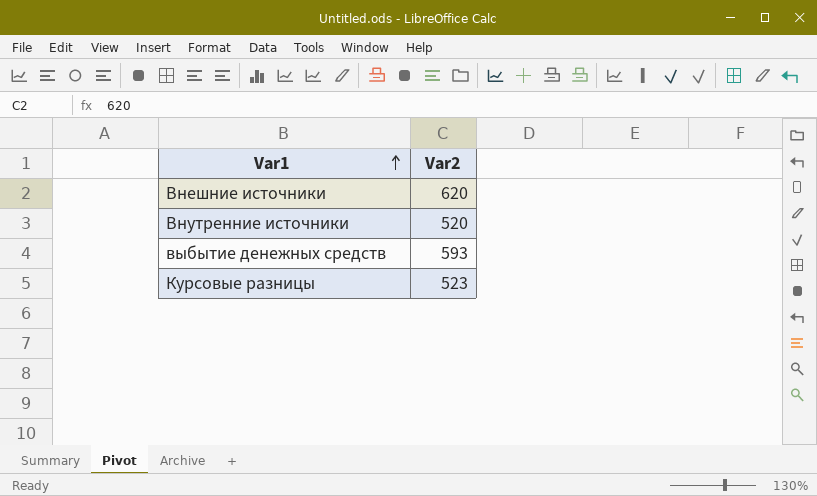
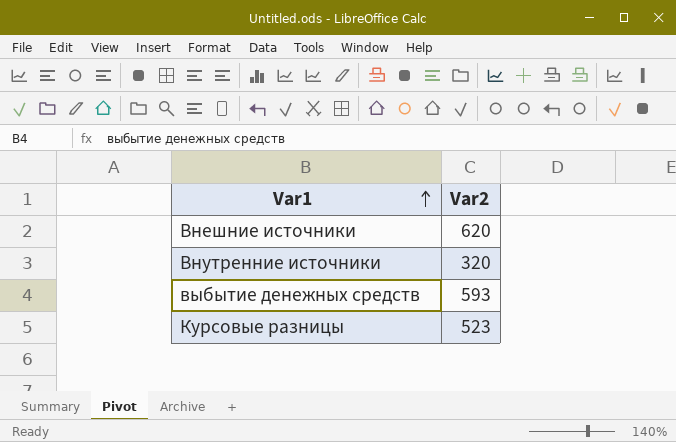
Внутренние источники | Var2: 520 -> 320

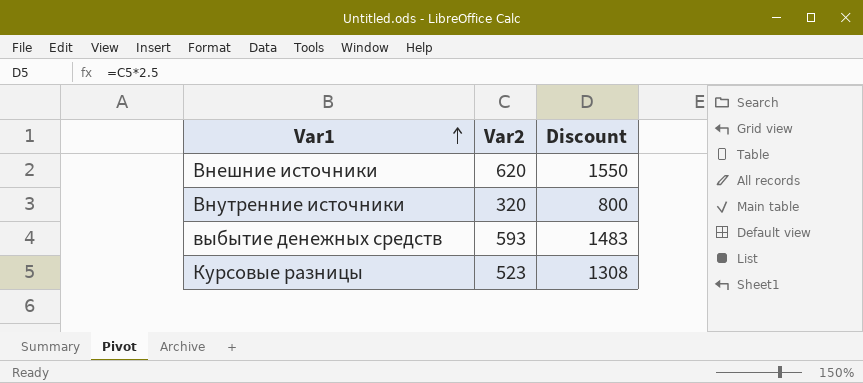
column Discount | formula: none -> [Var2] * 2.5

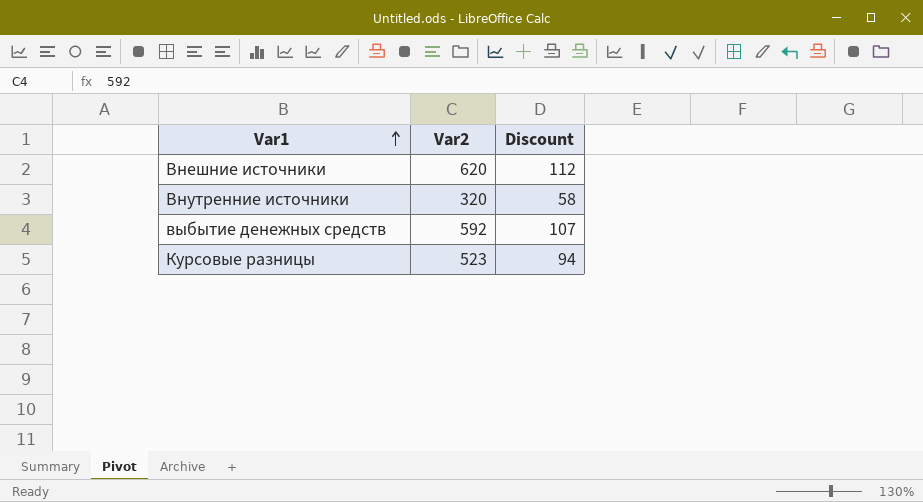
column Discount | formula: [Var2] * 2.5 -> [Var2] * 0.18
выбытие денежных средств | Var2: 593 -> 592

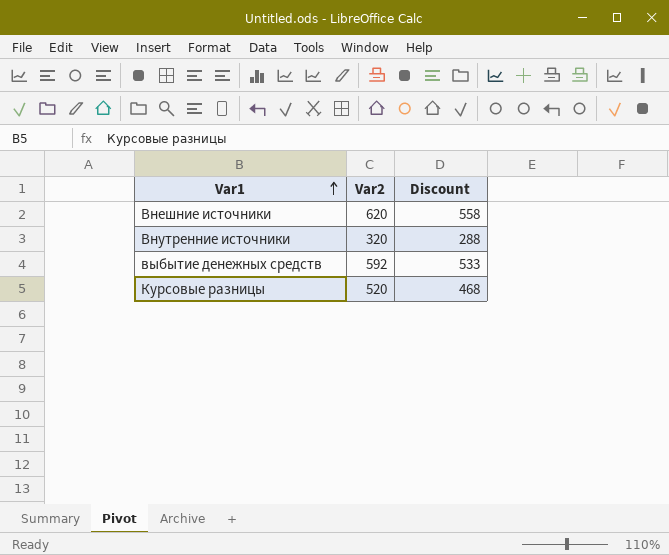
column Discount | formula: [Var2] * 0.18 -> [Var2] * 0.9
Курсовые разницы | Var2: 523 -> 520

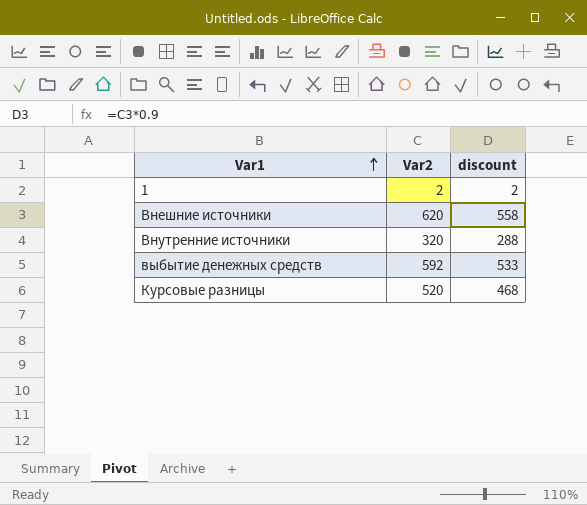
column name: Discount -> discount
row 1: none -> 2 | 2

